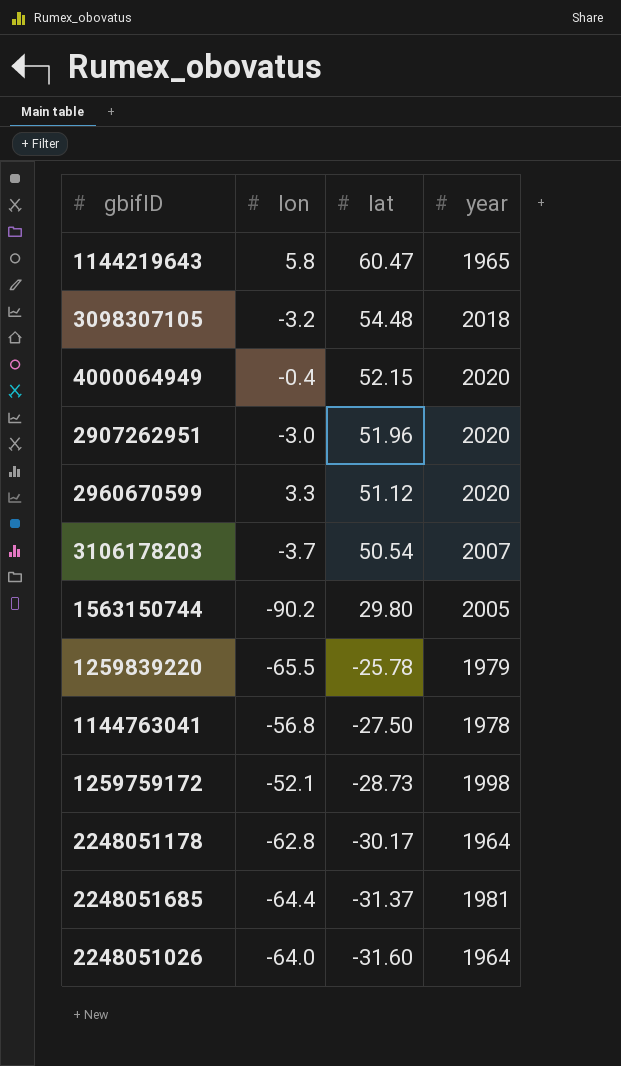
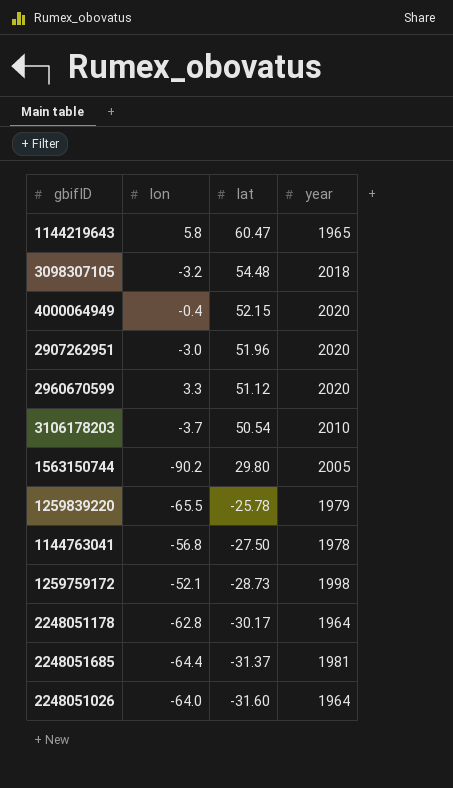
3106178203 | year: 2007 -> 2010

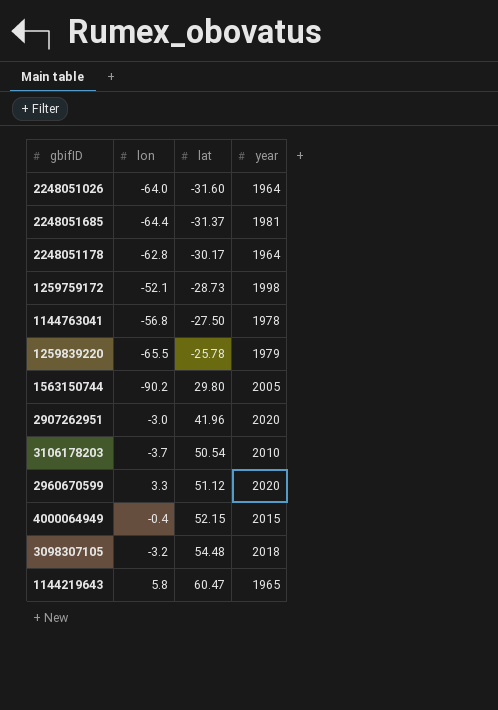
row order: lat descending -> lat ascending
2907262951 | lat: 51.96 -> 41.96
4000064949 | year: 2020 -> 2015

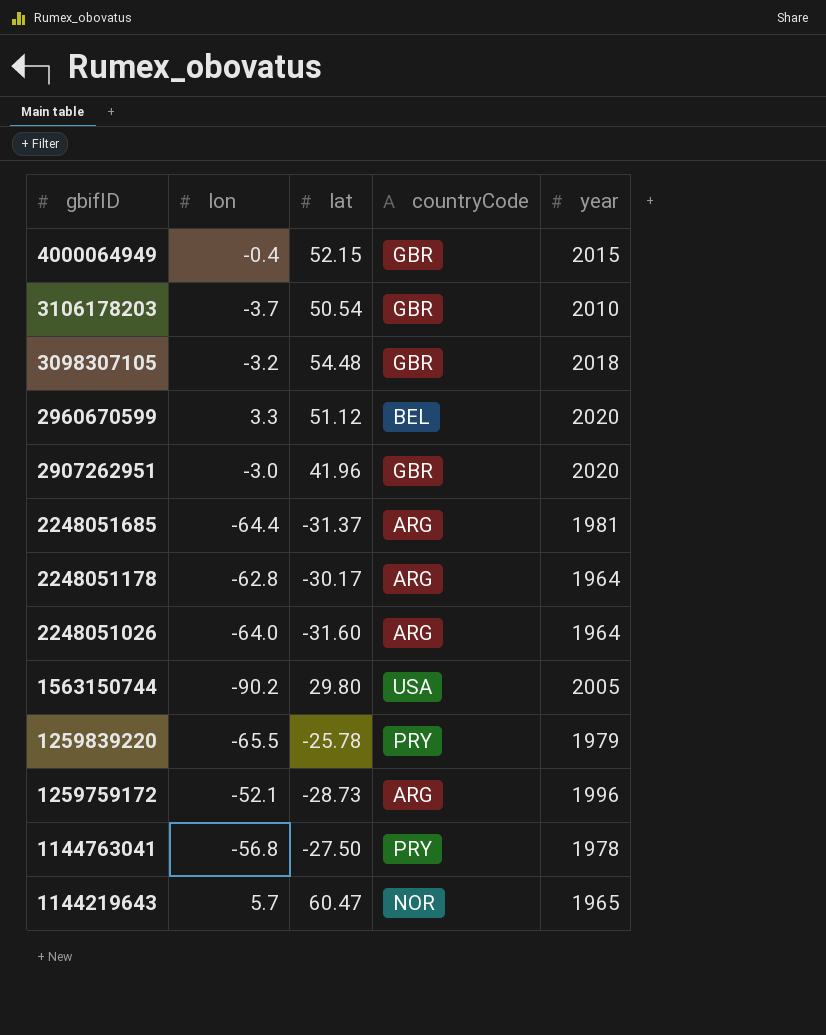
row order: lat ascending -> gbifID descending
column countryCode | position: none -> 4
1259759172 | year: 1998 -> 1996
1144219643 | lon: 5.8 -> 5.7

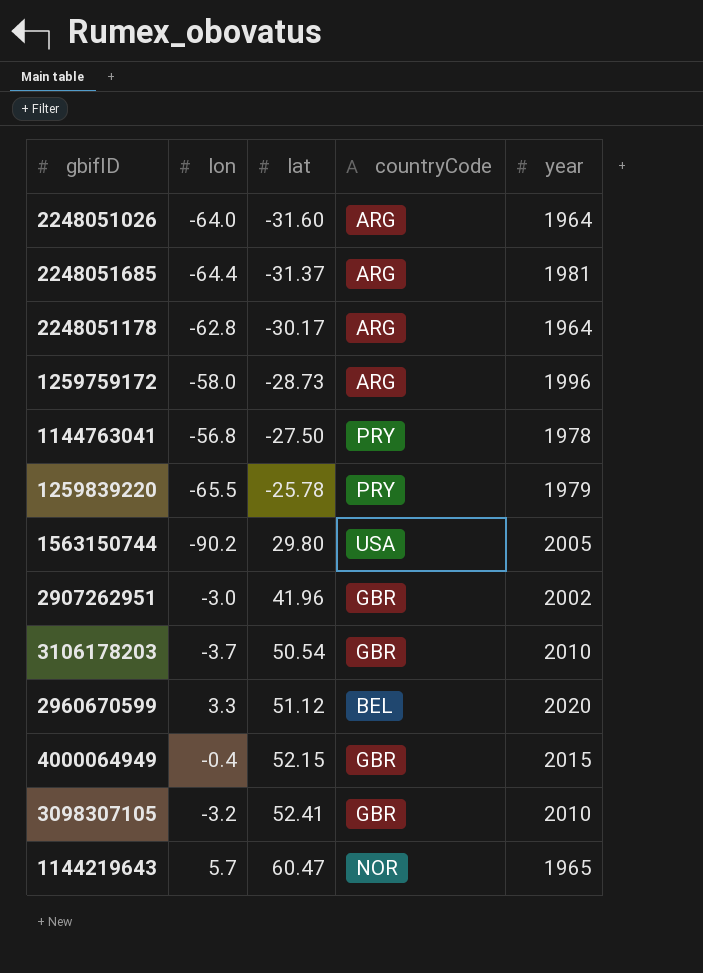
row order: gbifID descending -> lat ascending
1259759172 | lon: -52.1 -> -58.0
2907262951 | year: 2020 -> 2002
3098307105 | lat: 54.48 -> 52.41
3098307105 | year: 2018 -> 2010

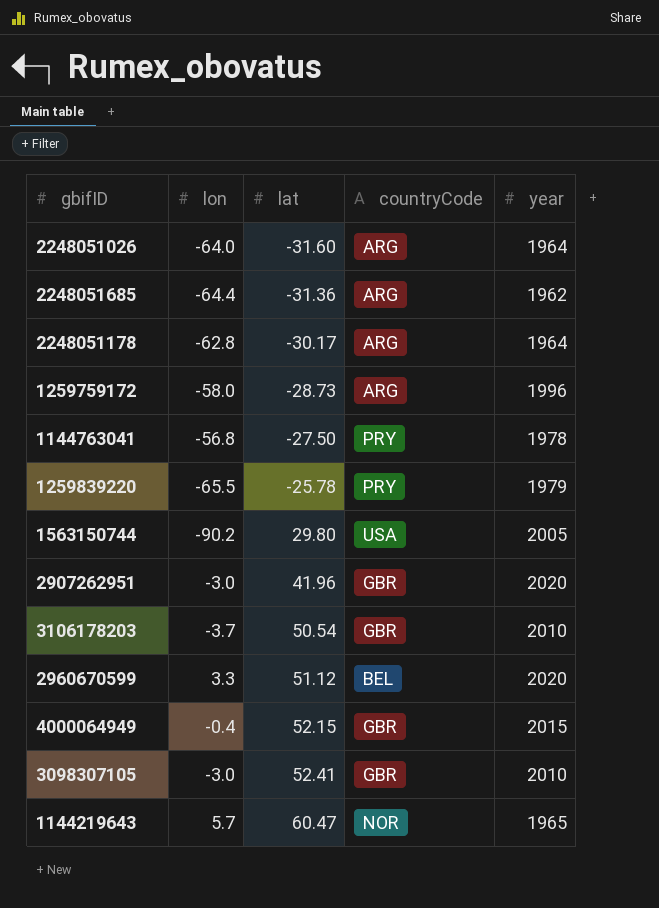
2248051685 | lat: -31.37 -> -31.36
2248051685 | year: 1981 -> 1962
2907262951 | year: 2002 -> 2020
3098307105 | lon: -3.2 -> -3.0

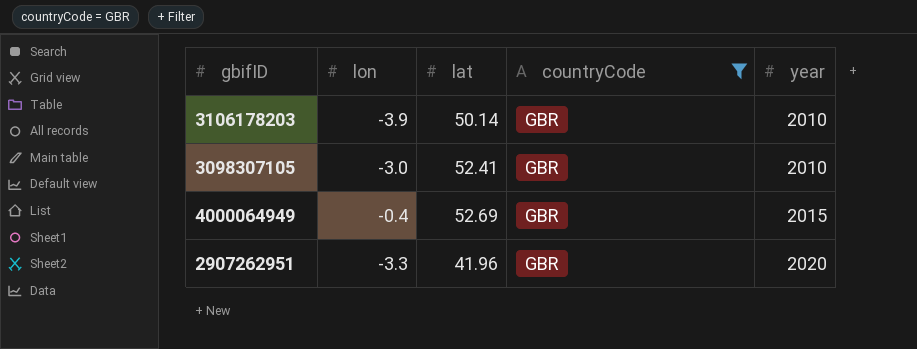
filter: none -> countryCode = GBR
row order: lat ascending -> year ascending
3106178203 | lon: -3.7 -> -3.9
3106178203 | lat: 50.54 -> 50.14
4000064949 | lat: 52.15 -> 52.69
2907262951 | lon: -3.0 -> -3.3

